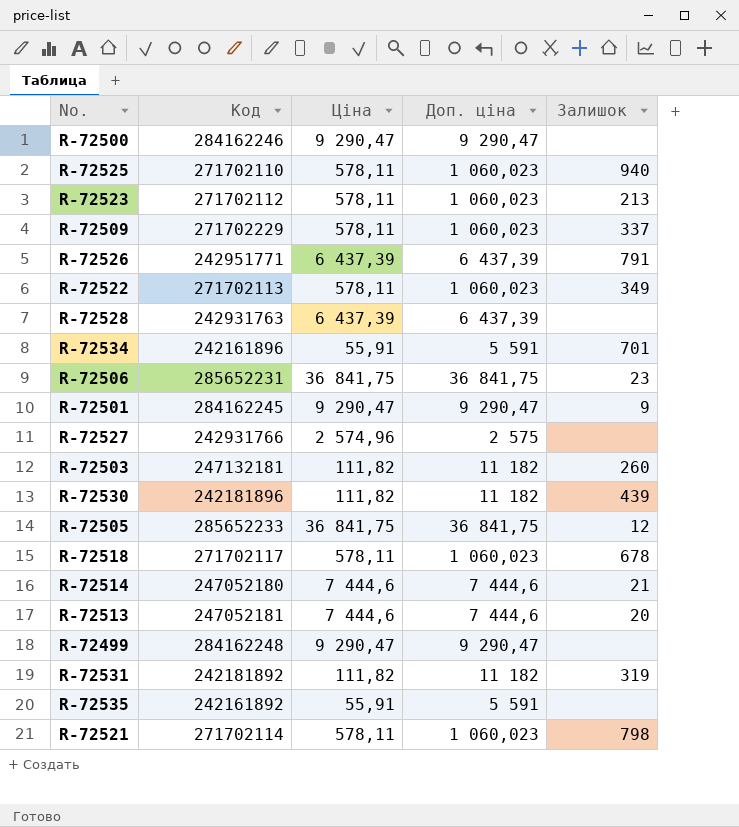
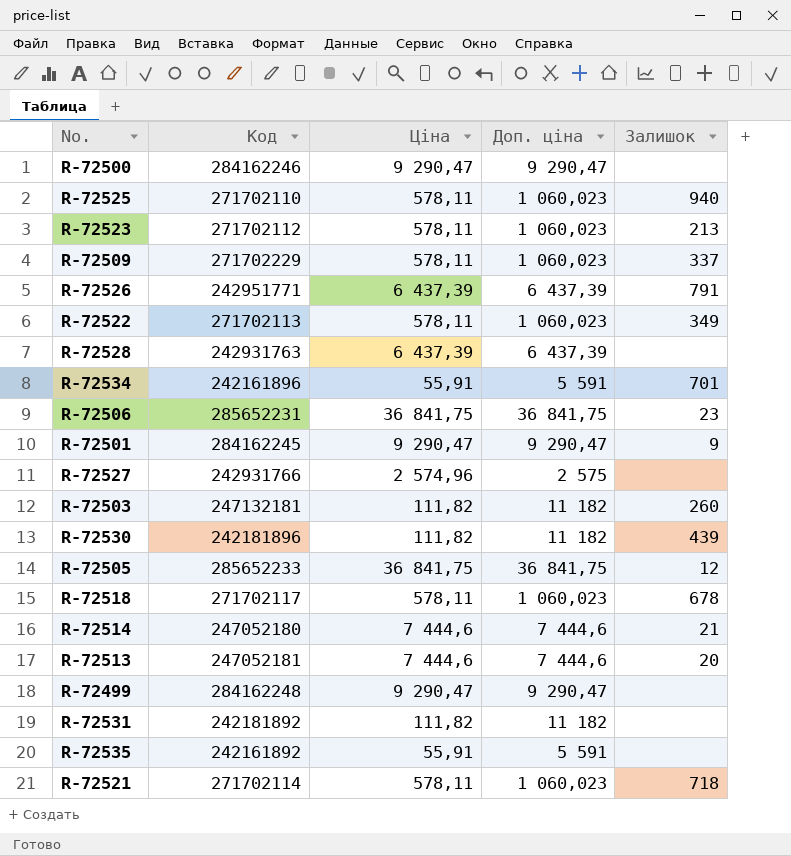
R-72531 | Залишок: 319 -> none
R-72521 | Залишок: 798 -> 718

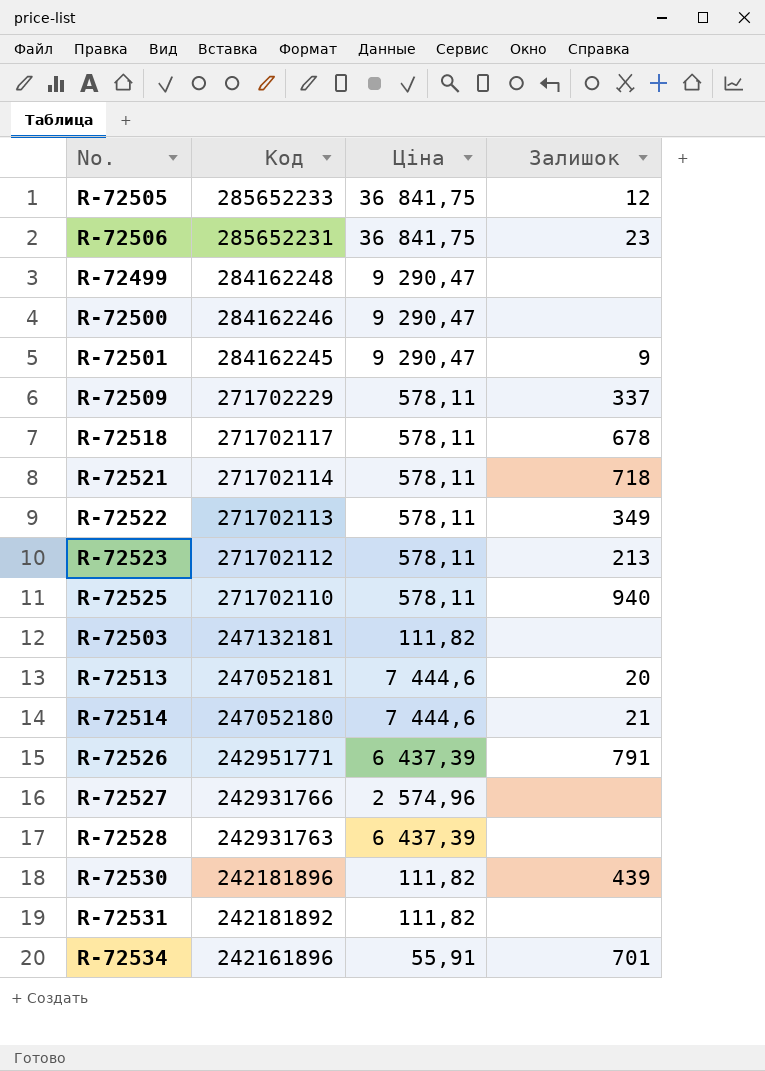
row order: none -> Код descending
column Доп. ціна | position: 4 -> none
row R-72535: 242161892 | 55,91 | 5 591 | none -> none
R-72503 | Залишок: 260 -> none

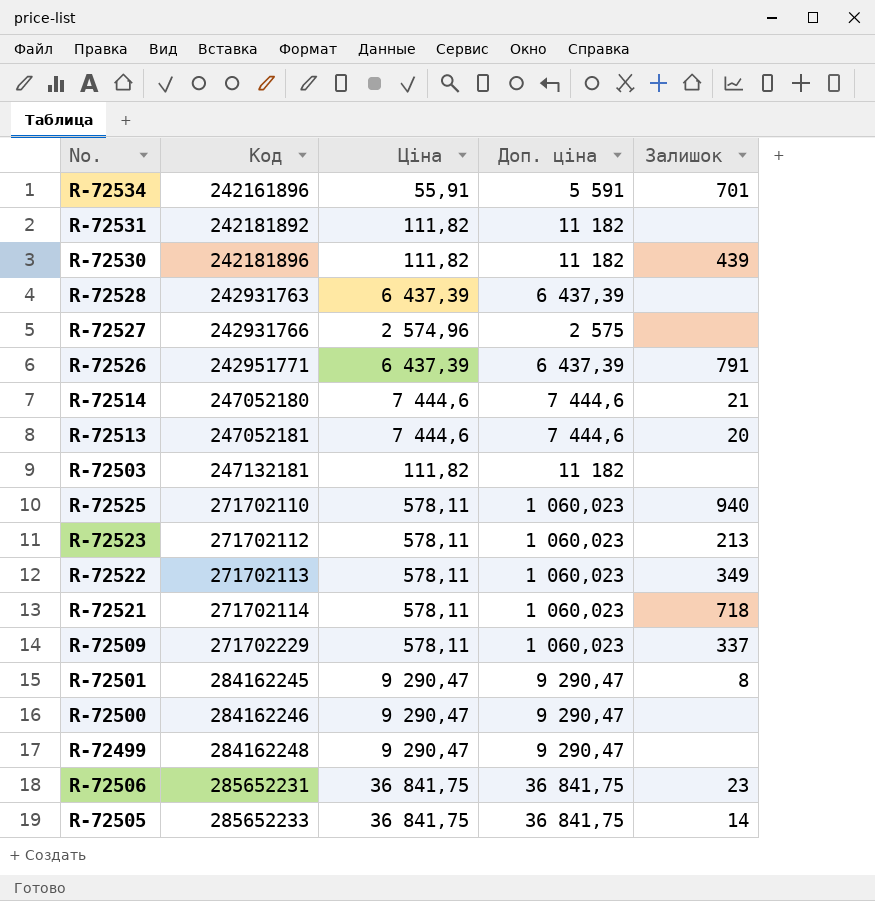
row order: Код descending -> Код ascending
column Доп. ціна | position: none -> 4
row R-72518: 271702117 | 578,11 | 678 -> none
R-72501 | Залишок: 9 -> 8
R-72505 | Залишок: 12 -> 14

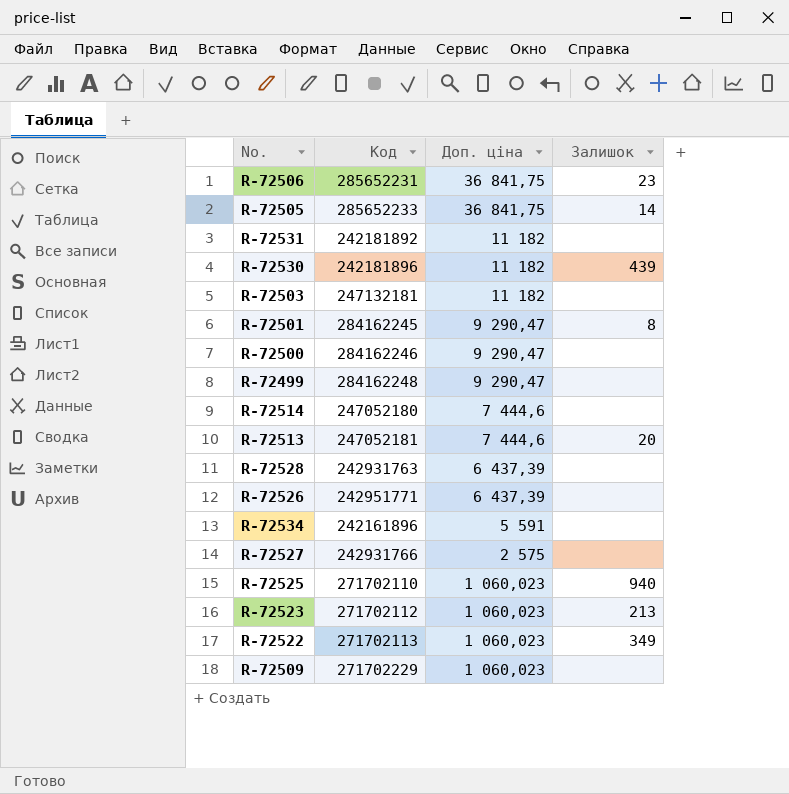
row order: Код ascending -> Доп. ціна descending
column Ціна | position: 3 -> none
row R-72521: 271702114 | 578,11 | 1 060,023 | 718 -> none
R-72514 | Залишок: 21 -> none
R-72526 | Залишок: 791 -> none
R-72534 | Залишок: 701 -> none
R-72509 | Залишок: 337 -> none

